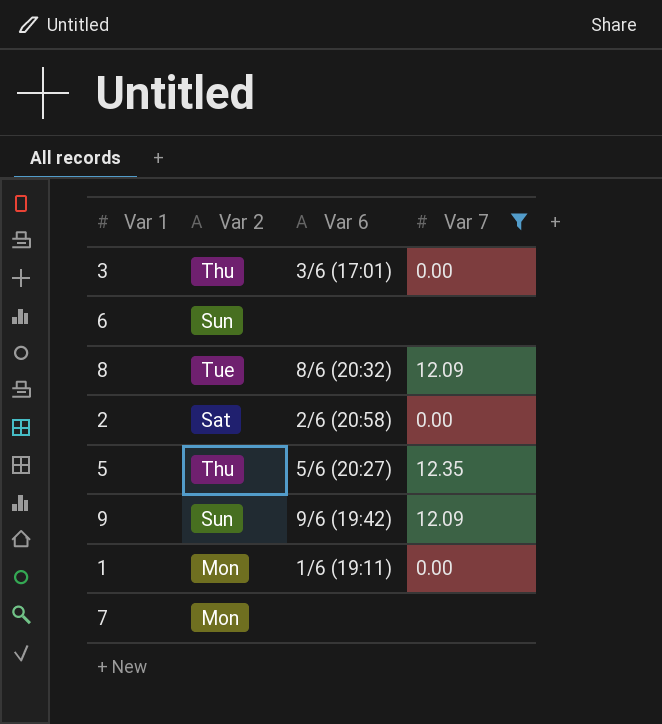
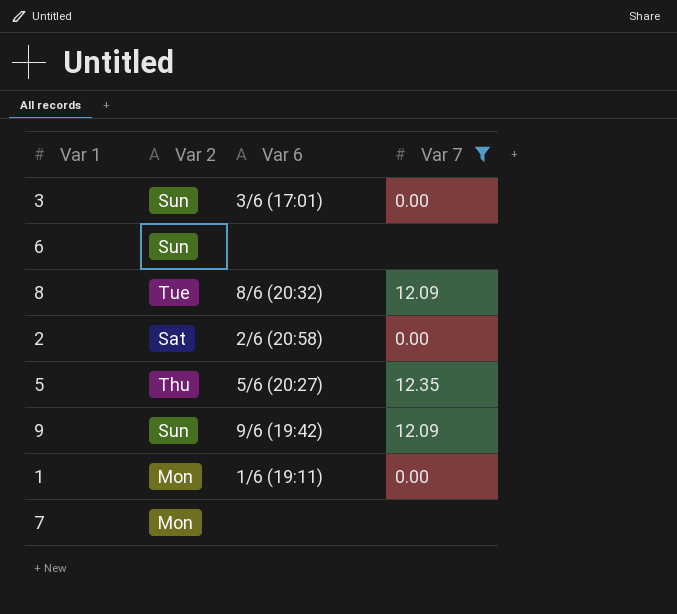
3 | Var 2: Thu -> Sun

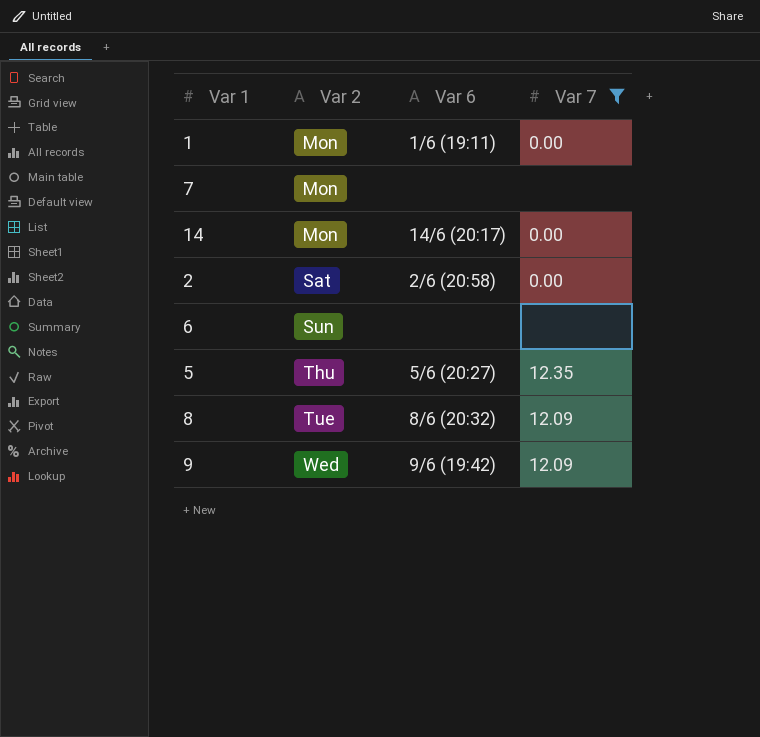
row order: none -> Var 2 ascending
row 3: Sun | 3/6 (17:01) | 0.00 -> none
row 14: none -> Mon | 14/6 (20:17) | 0.00
9 | Var 2: Sun -> Wed

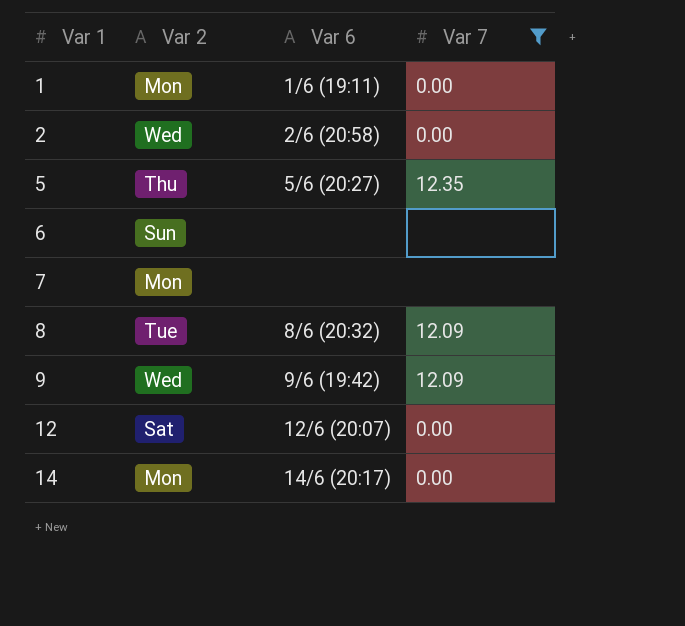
row order: Var 2 ascending -> Var 1 ascending
2 | Var 2: Sat -> Wed
row 12: none -> Sat | 12/6 (20:07) | 0.00

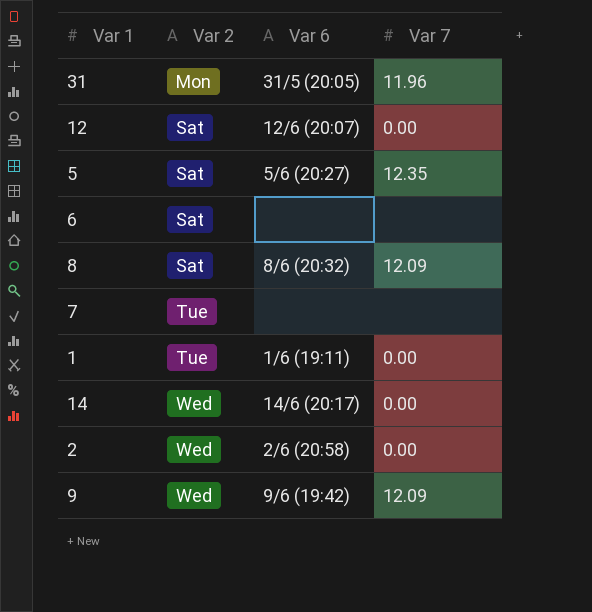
filter: Var 7 != 11.96 -> none
row order: Var 1 ascending -> Var 2 ascending
5 | Var 2: Thu -> Sat
6 | Var 2: Sun -> Sat
8 | Var 2: Tue -> Sat
7 | Var 2: Mon -> Tue
1 | Var 2: Mon -> Tue
14 | Var 2: Mon -> Wed

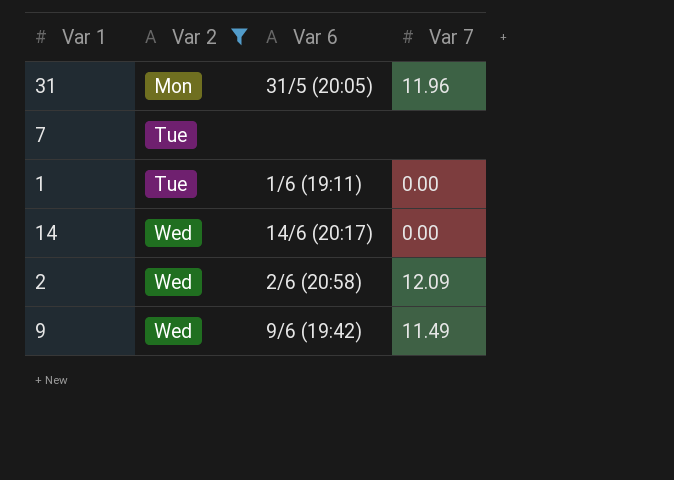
filter: none -> Var 2 != Sat
2 | Var 7: 0.00 -> 12.09
9 | Var 7: 12.09 -> 11.49

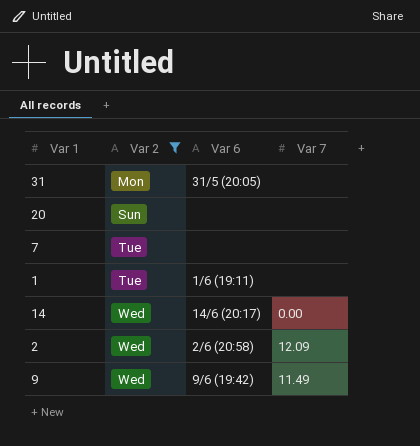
31 | Var 7: 11.96 -> none
row 20: none -> Sun | none | none
1 | Var 7: 0.00 -> none

